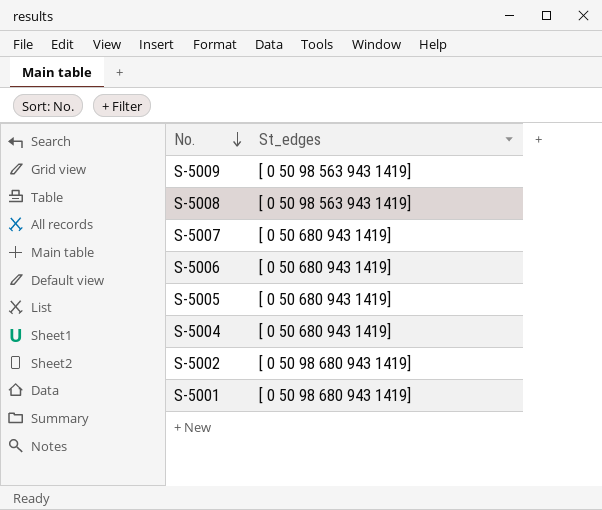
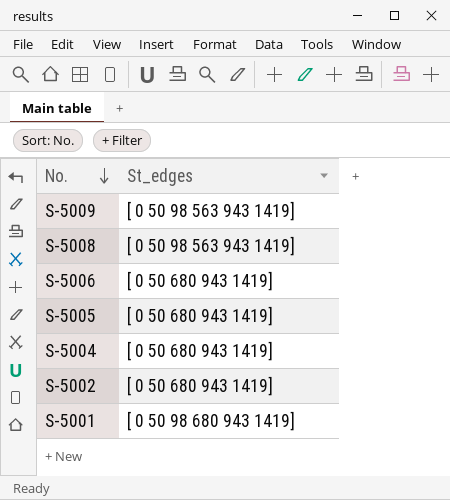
row S-5007: [ 0 50 680 943 1419] -> none
S-5002 | St_edges: [ 0 50 98 680 943 1419] -> [ 0 50 680 943 1419]

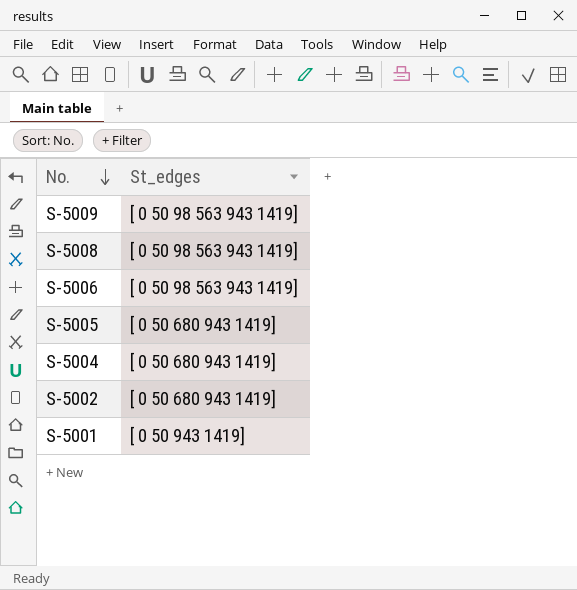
S-5006 | St_edges: [ 0 50 680 943 1419] -> [ 0 50 98 563 943 1419]
S-5001 | St_edges: [ 0 50 98 680 943 1419] -> [ 0 50 943 1419]

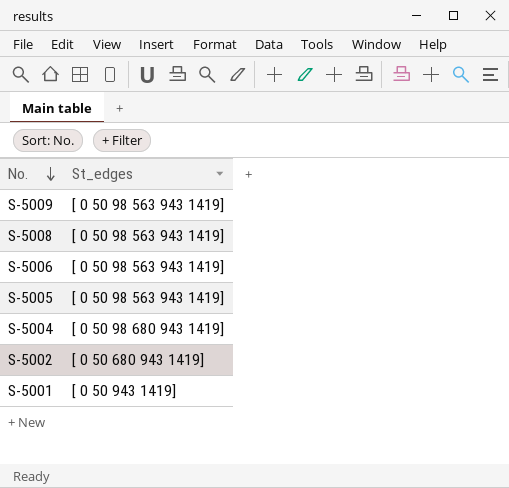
S-5005 | St_edges: [ 0 50 680 943 1419] -> [ 0 50 98 563 943 1419]
S-5004 | St_edges: [ 0 50 680 943 1419] -> [ 0 50 98 680 943 1419]

